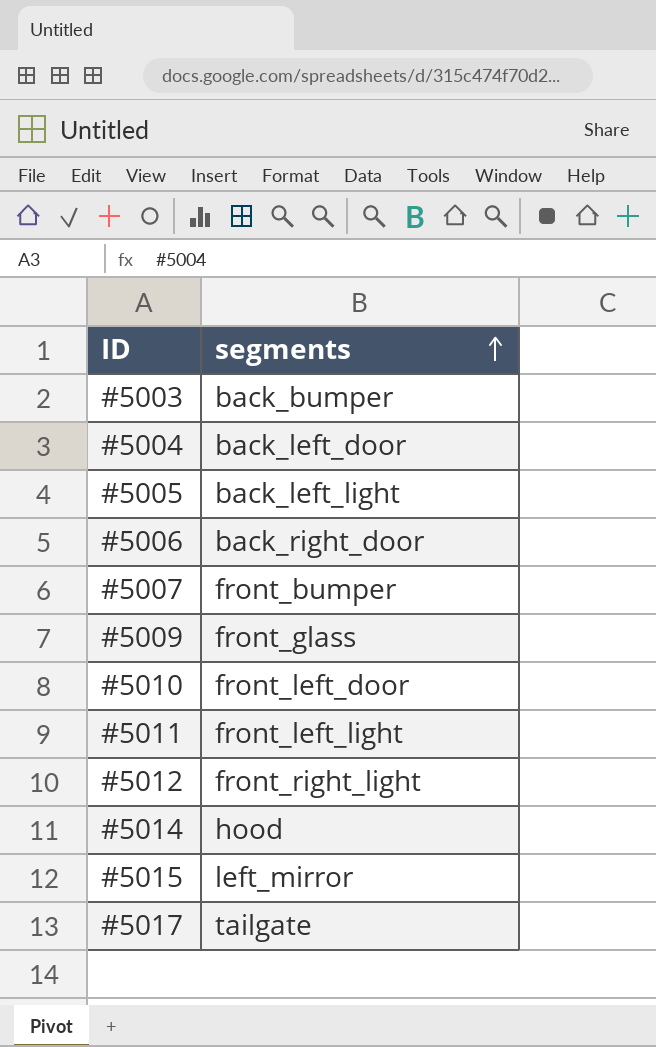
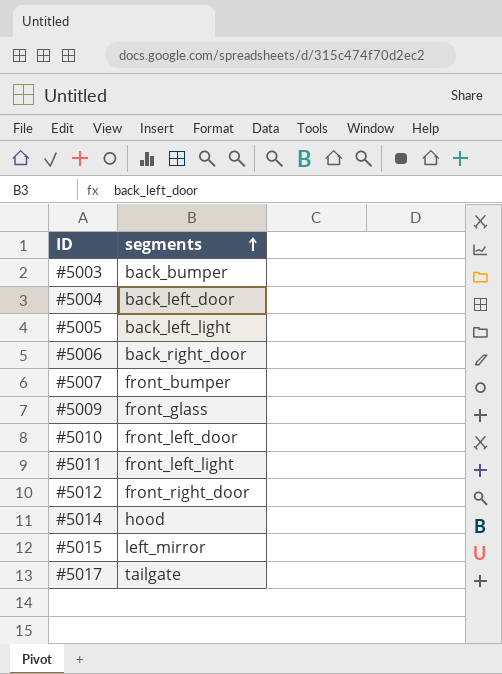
#5012 | segments: front_right_light -> front_right_door

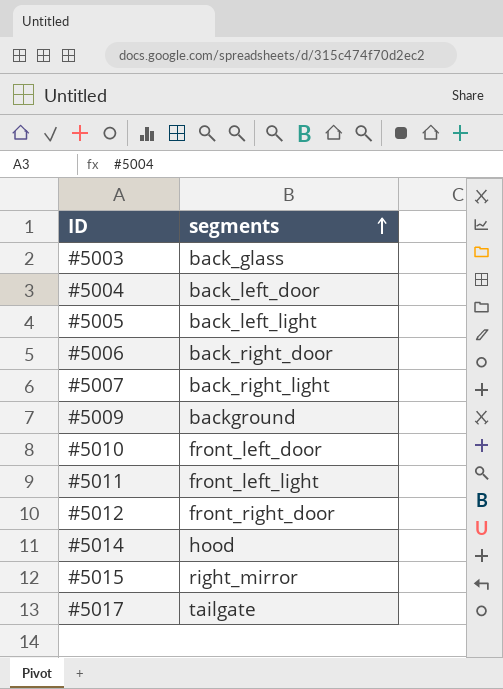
#5003 | segments: back_bumper -> back_glass
#5007 | segments: front_bumper -> back_right_light
#5009 | segments: front_glass -> background
#5015 | segments: left_mirror -> right_mirror

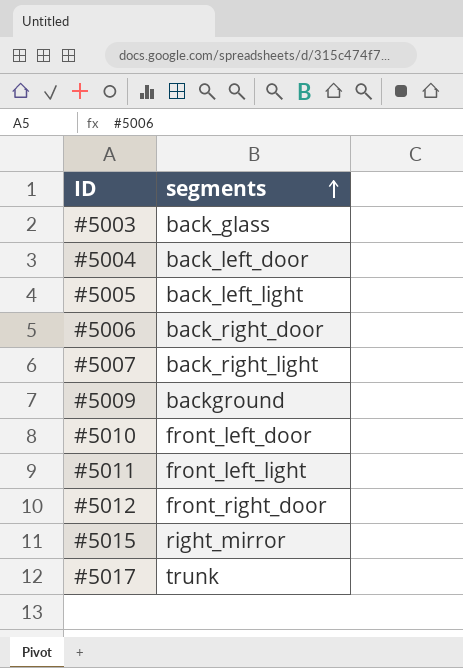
row #5014: hood -> none
#5017 | segments: tailgate -> trunk

